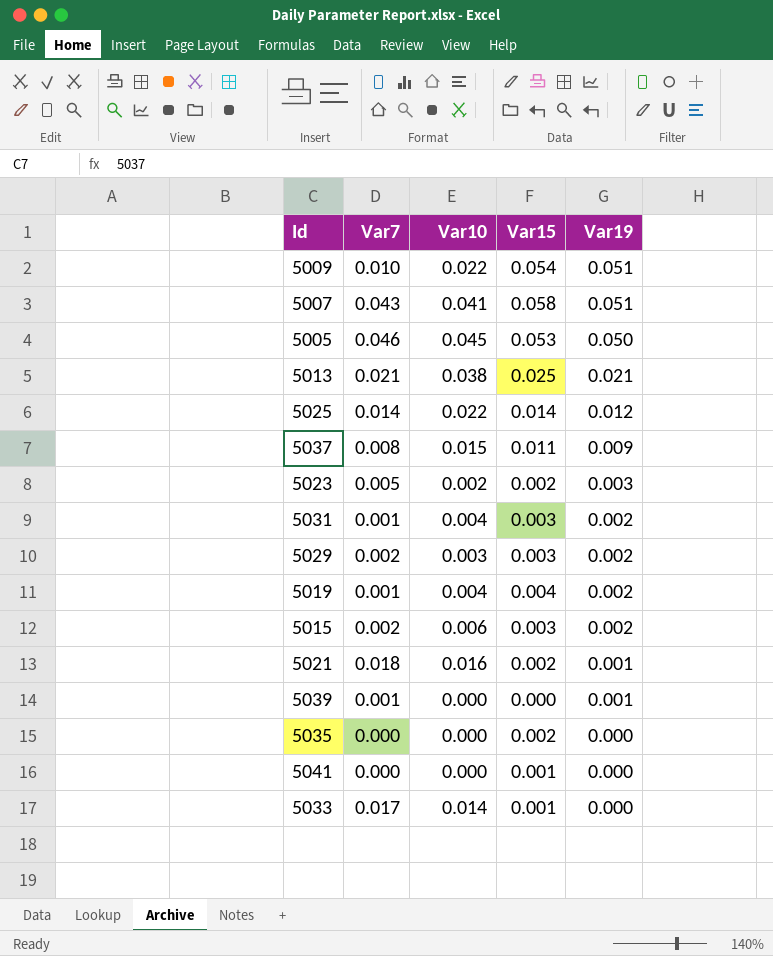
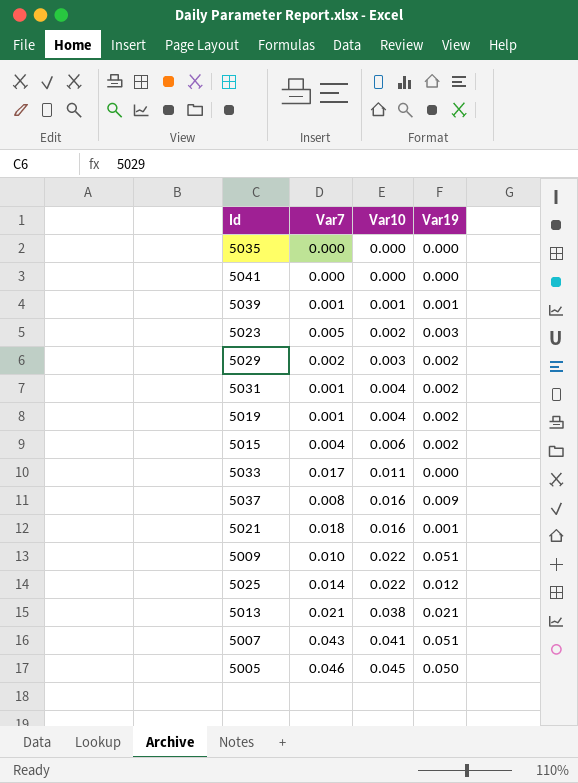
row order: Var19 descending -> Var10 ascending
column Var15 | position: 4 -> none
5039 | Var10: 0.000 -> 0.001
5015 | Var7: 0.002 -> 0.004
5033 | Var10: 0.014 -> 0.011
5037 | Var10: 0.015 -> 0.016

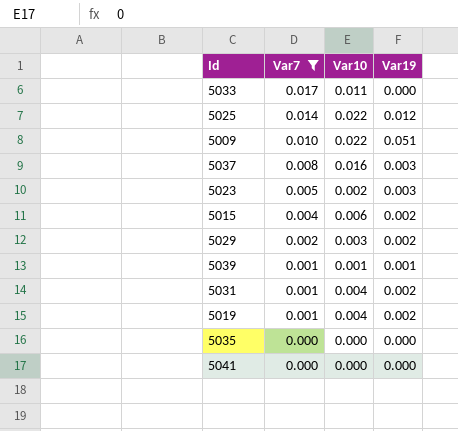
filter: none -> Var7 <= 0.017
row order: Var10 ascending -> Var7 descending
5037 | Var19: 0.009 -> 0.003

